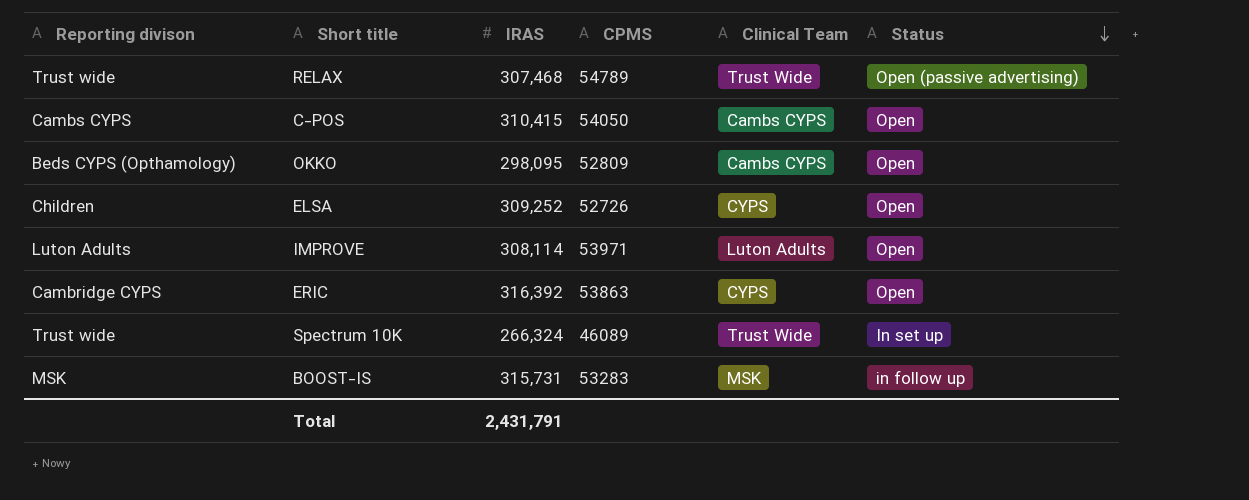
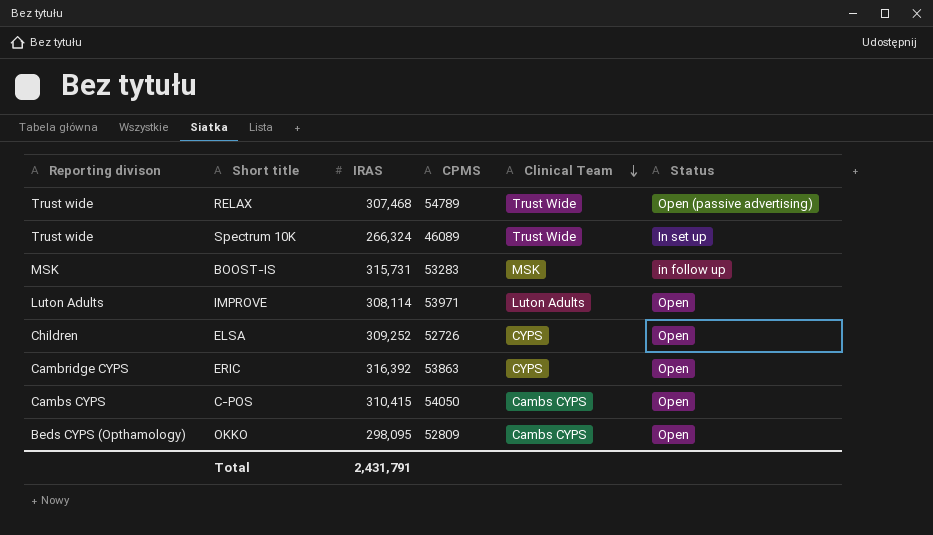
row order: Status descending -> Clinical Team descending

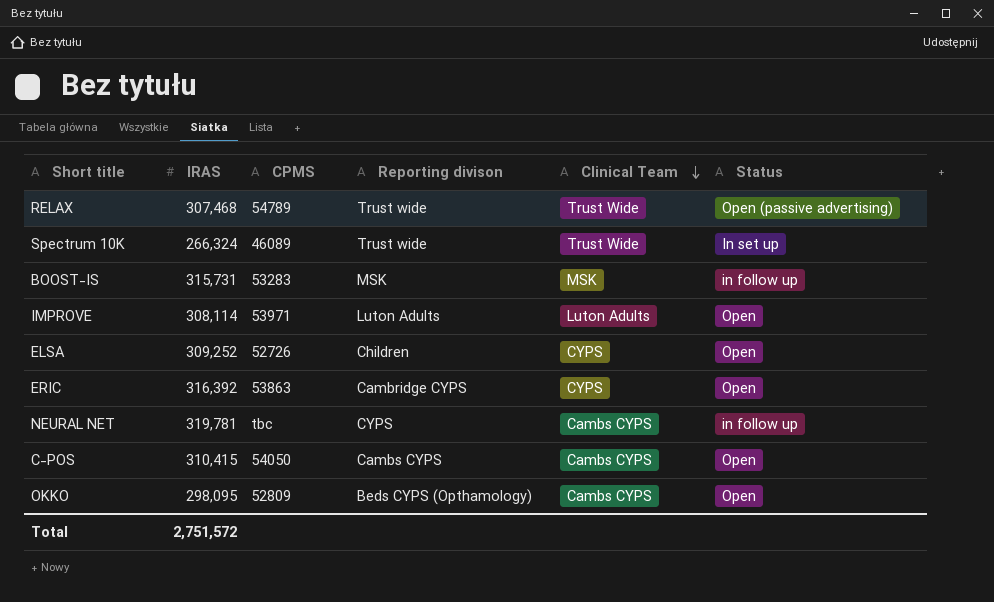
column Reporting divison | position: 1 -> 4
row NEURAL NET: none -> 319,781 | tbc | CYPS | Cambs CYPS | in follow up
Total | IRAS: 2,431,791 -> 2,751,572

